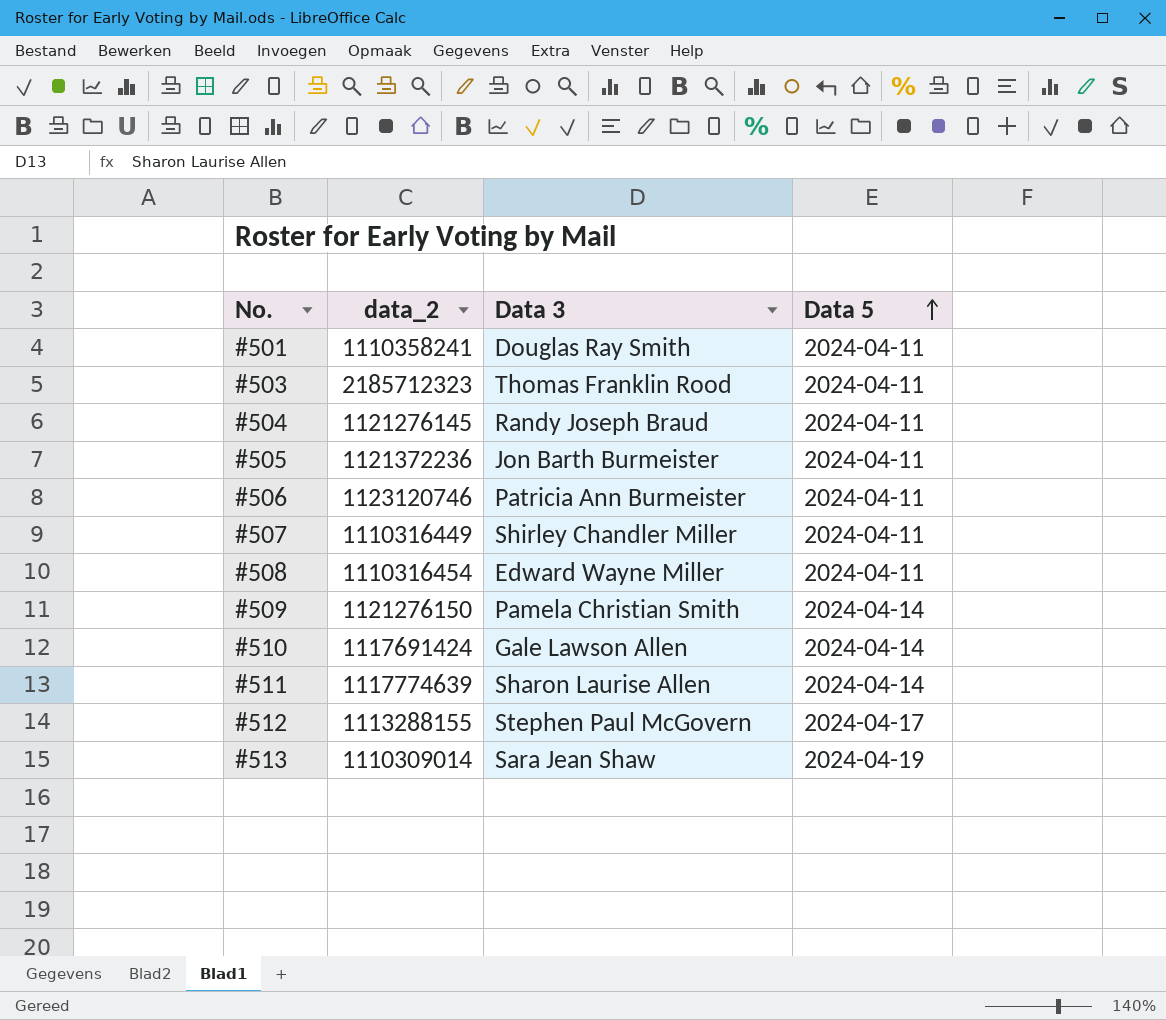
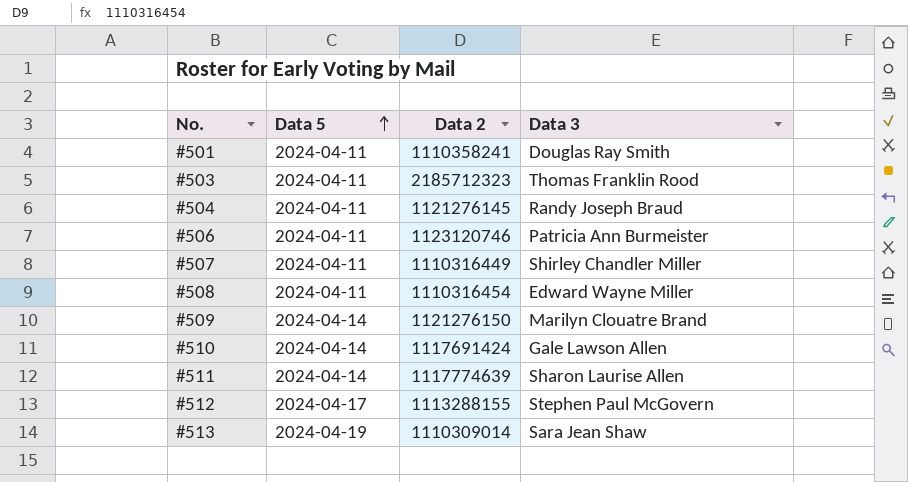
column Data 5 | position: 4 -> 2
column name: data_2 -> Data 2
row #505: 1121372236 | Jon Barth Burmeister | 2024-04-11 -> none
#509 | Data 3: Pamela Christian Smith -> Marilyn Clouatre Brand

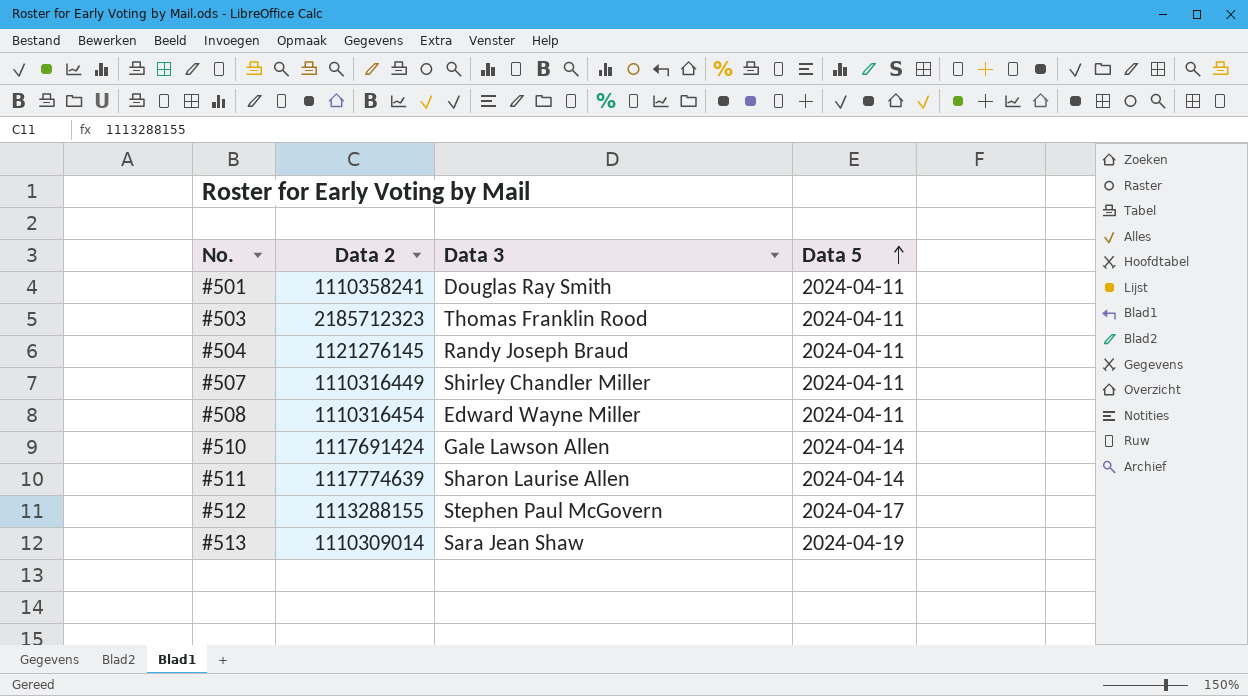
column Data 5 | position: 2 -> 4
row #506: 2024-04-11 | 1123120746 | Patricia Ann Burmeister -> none
row #509: 2024-04-14 | 1121276150 | Marilyn Clouatre Brand -> none

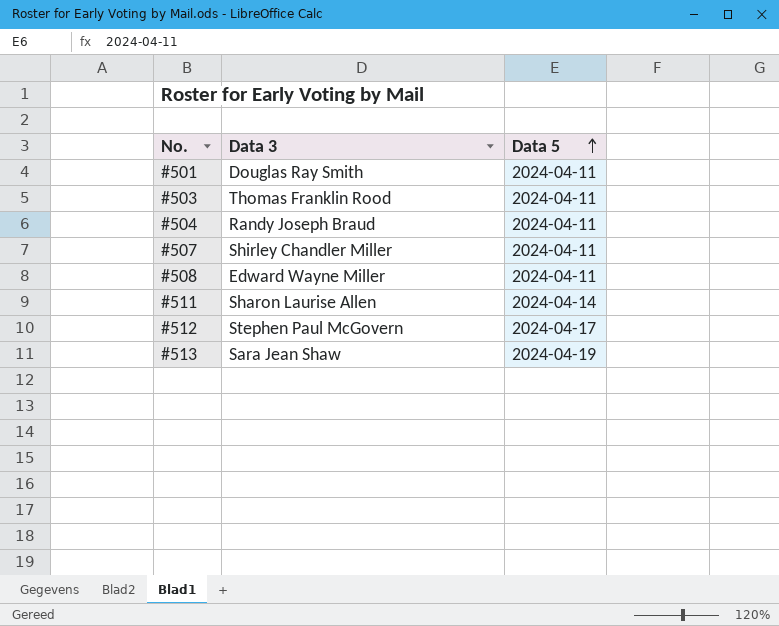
column Data 2 | position: 2 -> none
row #510: 1117691424 | Gale Lawson Allen | 2024-04-14 -> none

